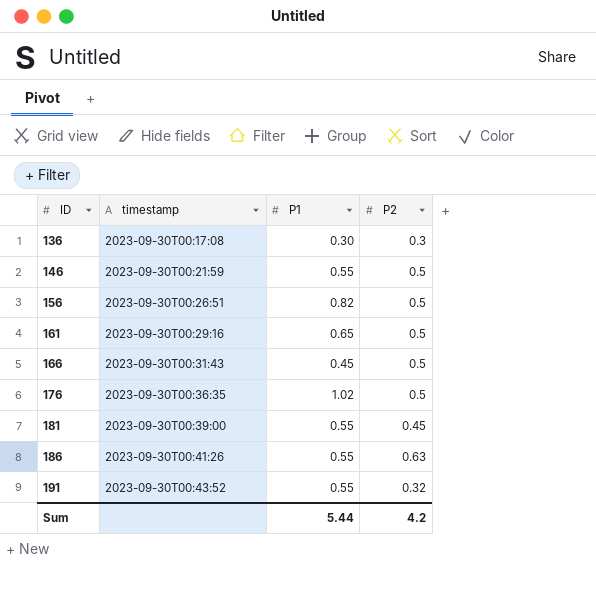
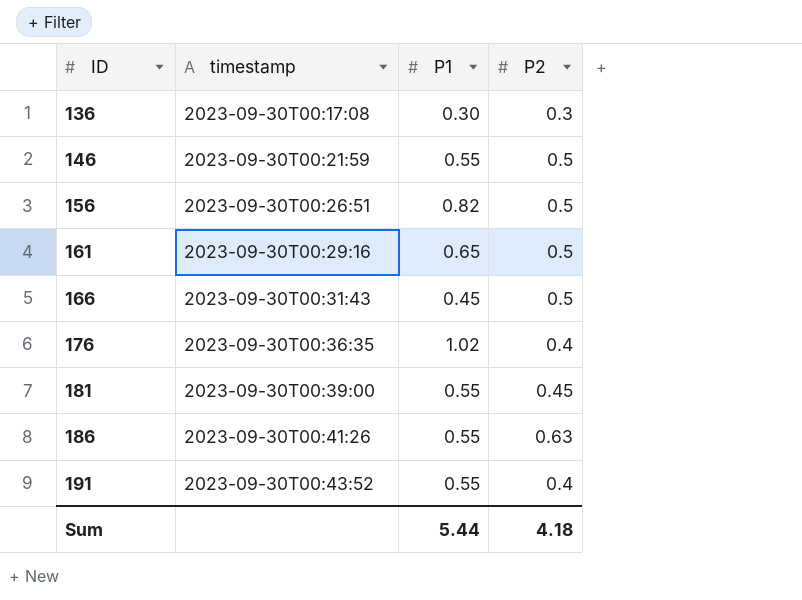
176 | P2: 0.5 -> 0.4
191 | P2: 0.32 -> 0.4
Sum | P2: 4.2 -> 4.18

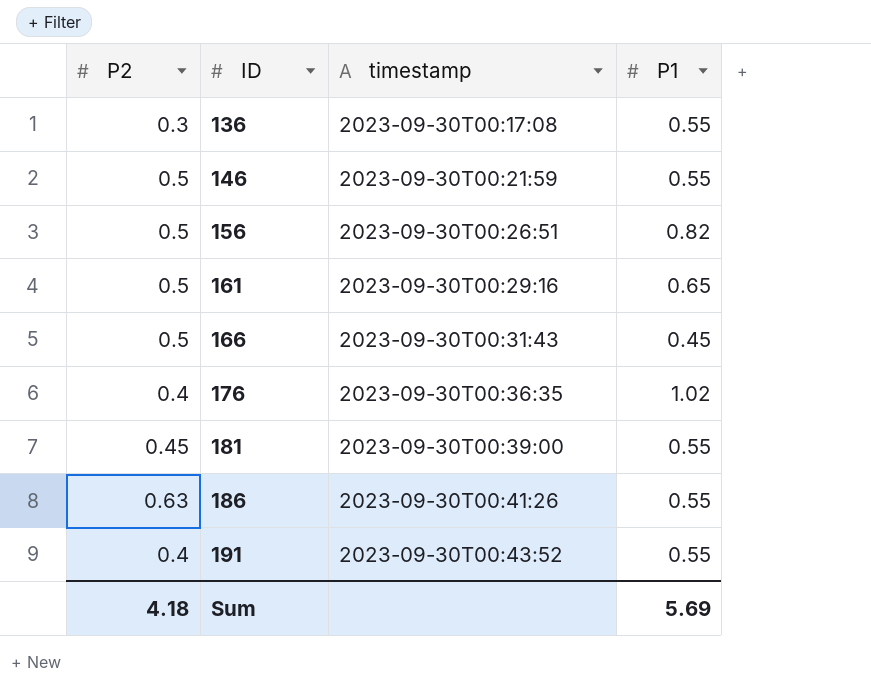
column P2 | position: 4 -> 1
136 | P1: 0.30 -> 0.55
Sum | P1: 5.44 -> 5.69

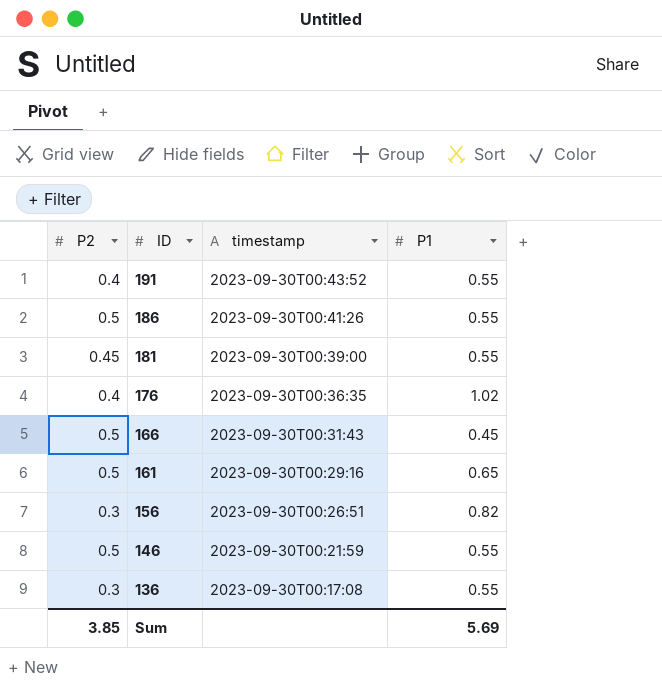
row order: ID ascending -> ID descending
186 | P2: 0.63 -> 0.5
156 | P2: 0.5 -> 0.3
Sum | P2: 4.18 -> 3.85

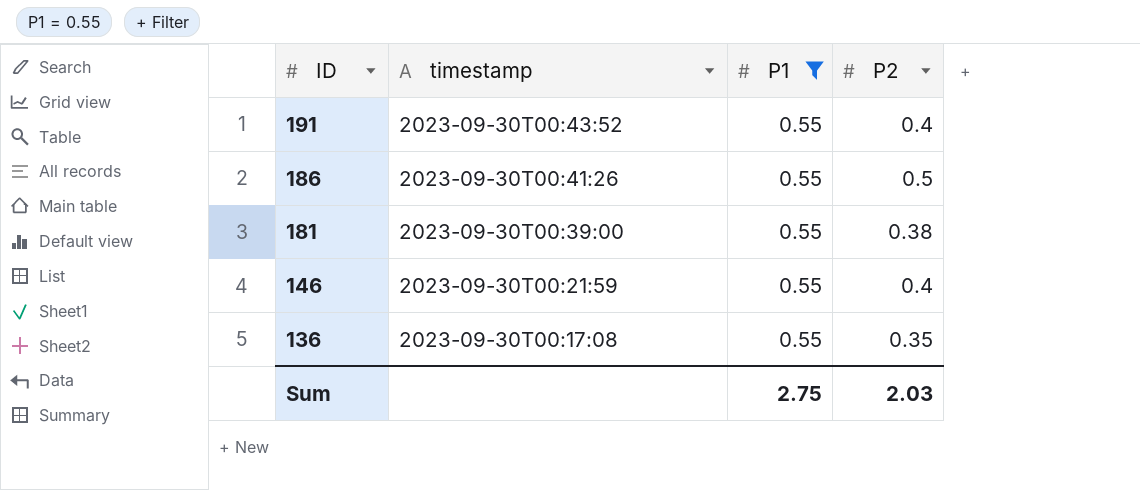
filter: none -> P1 = 0.55
column P2 | position: 1 -> 4
181 | P2: 0.45 -> 0.38
146 | P2: 0.5 -> 0.4
136 | P2: 0.3 -> 0.35
Sum | P1: 5.69 -> 2.75
Sum | P2: 3.85 -> 2.03

